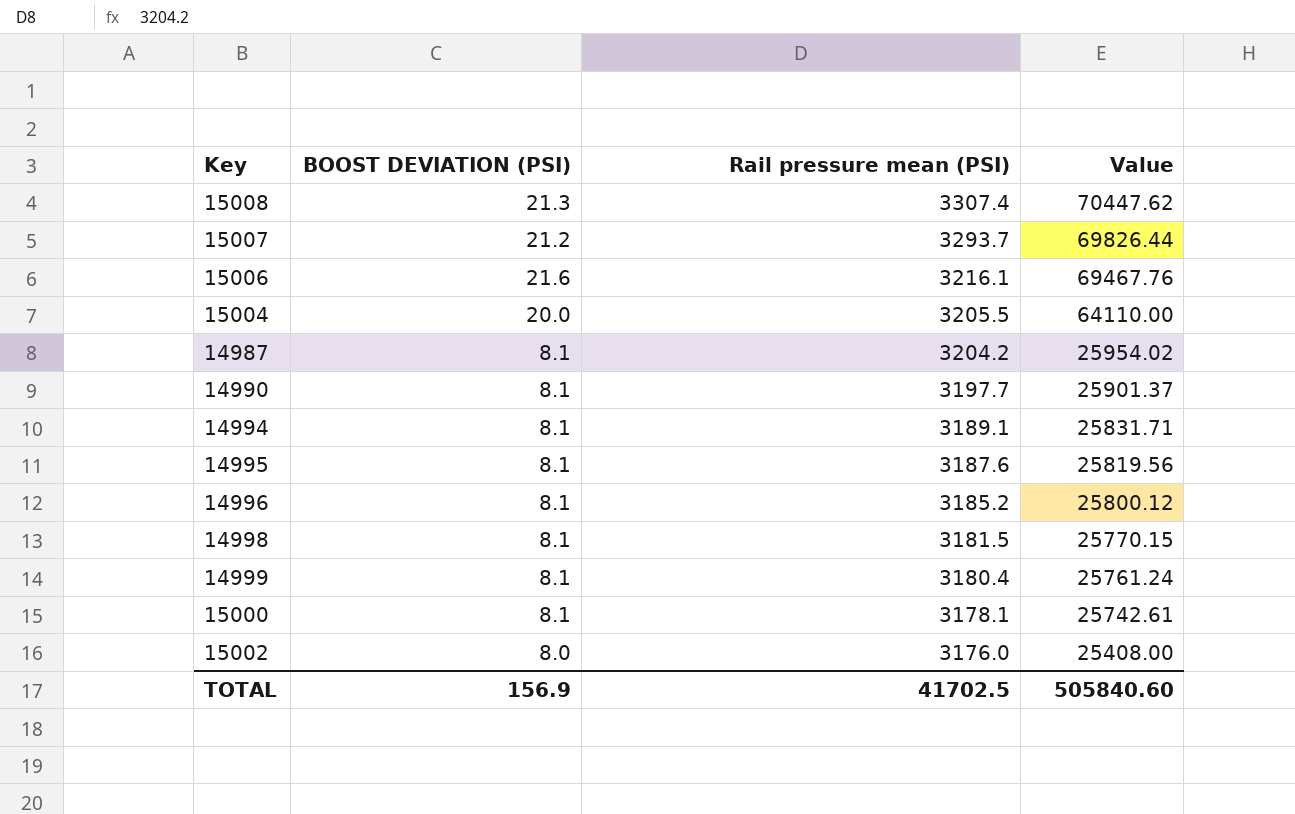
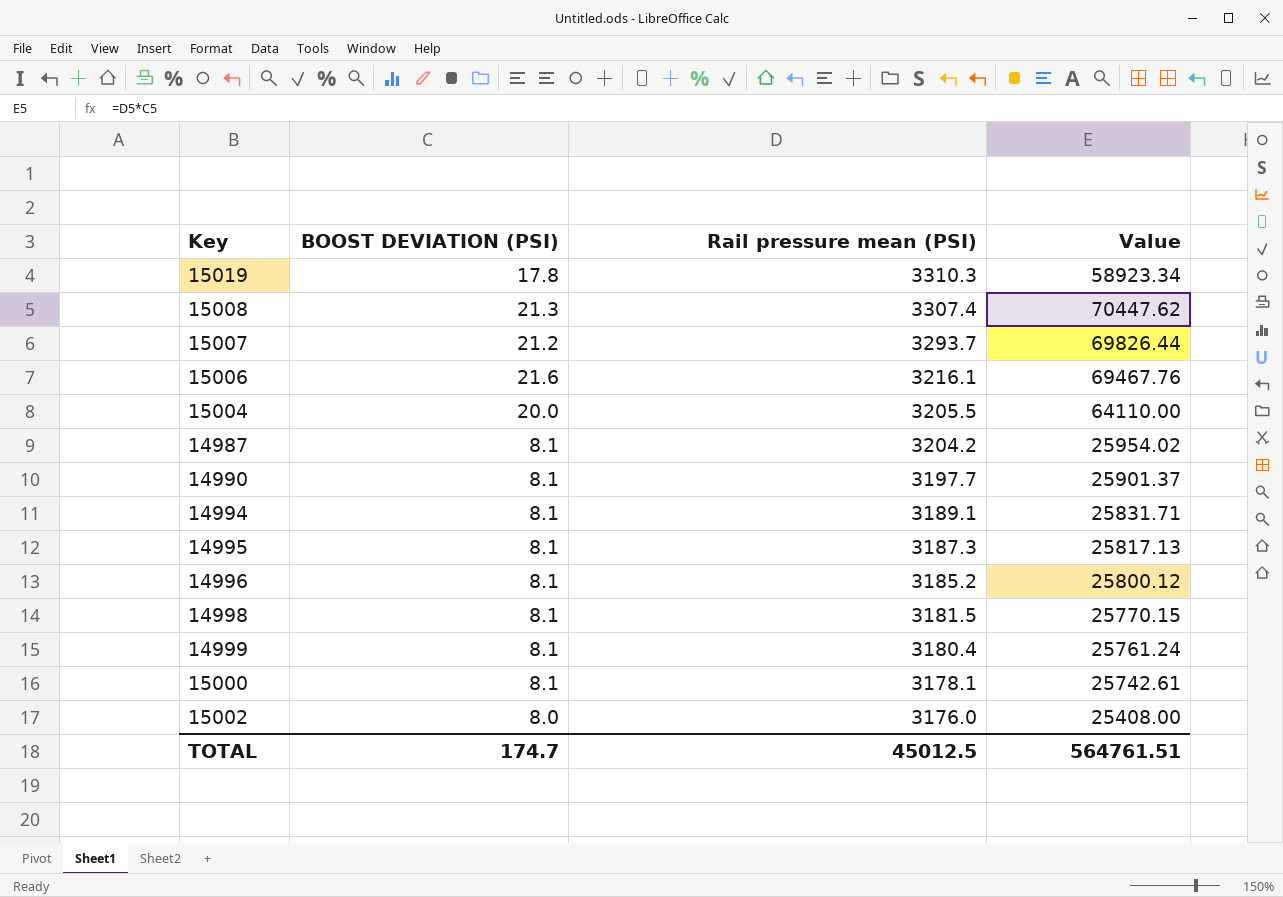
row 15019: none -> 17.8 | 3310.3 | 58923.34
14995 | Rail pressure mean (PSI): 3187.6 -> 3187.3
14995 | Value: 25819.56 -> 25817.13
TOTAL | BOOST DEVIATION (PSI): 156.9 -> 174.7
TOTAL | Rail pressure mean (PSI): 41702.5 -> 45012.5
TOTAL | Value: 505840.60 -> 564761.51

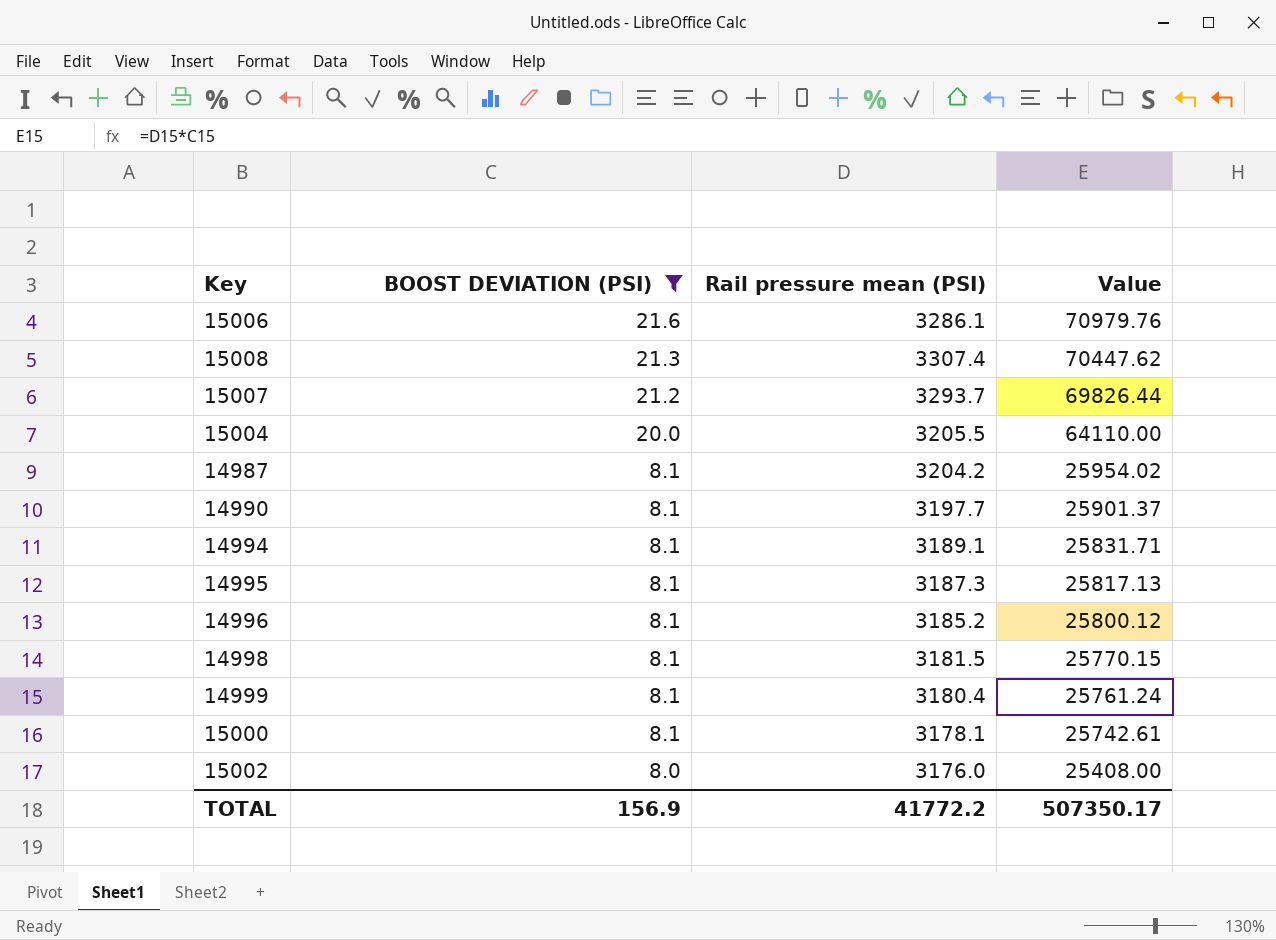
filter: none -> BOOST DEVIATION (PSI) != 17.8
row order: Rail pressure mean (PSI) descending -> BOOST DEVIATION (PSI) descending
15006 | Rail pressure mean (PSI): 3216.1 -> 3286.1
15006 | Value: 69467.76 -> 70979.76
TOTAL | BOOST DEVIATION (PSI): 174.7 -> 156.9
TOTAL | Rail pressure mean (PSI): 45012.5 -> 41772.2
TOTAL | Value: 564761.51 -> 507350.17

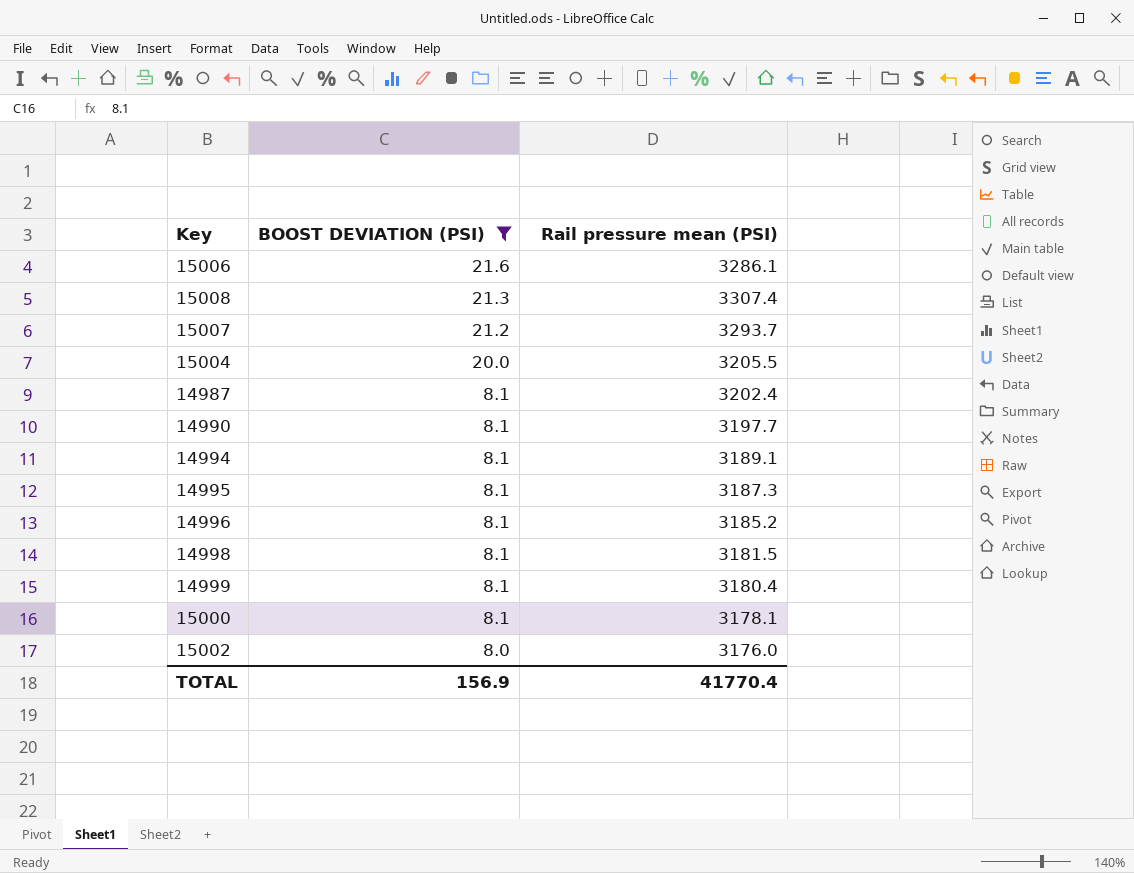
column Value | formula: [BOOST DEVIATION (PSI)] * [Rail pressure mean (PSI)] -> none
14987 | Rail pressure mean (PSI): 3204.2 -> 3202.4
TOTAL | Rail pressure mean (PSI): 41772.2 -> 41770.4

